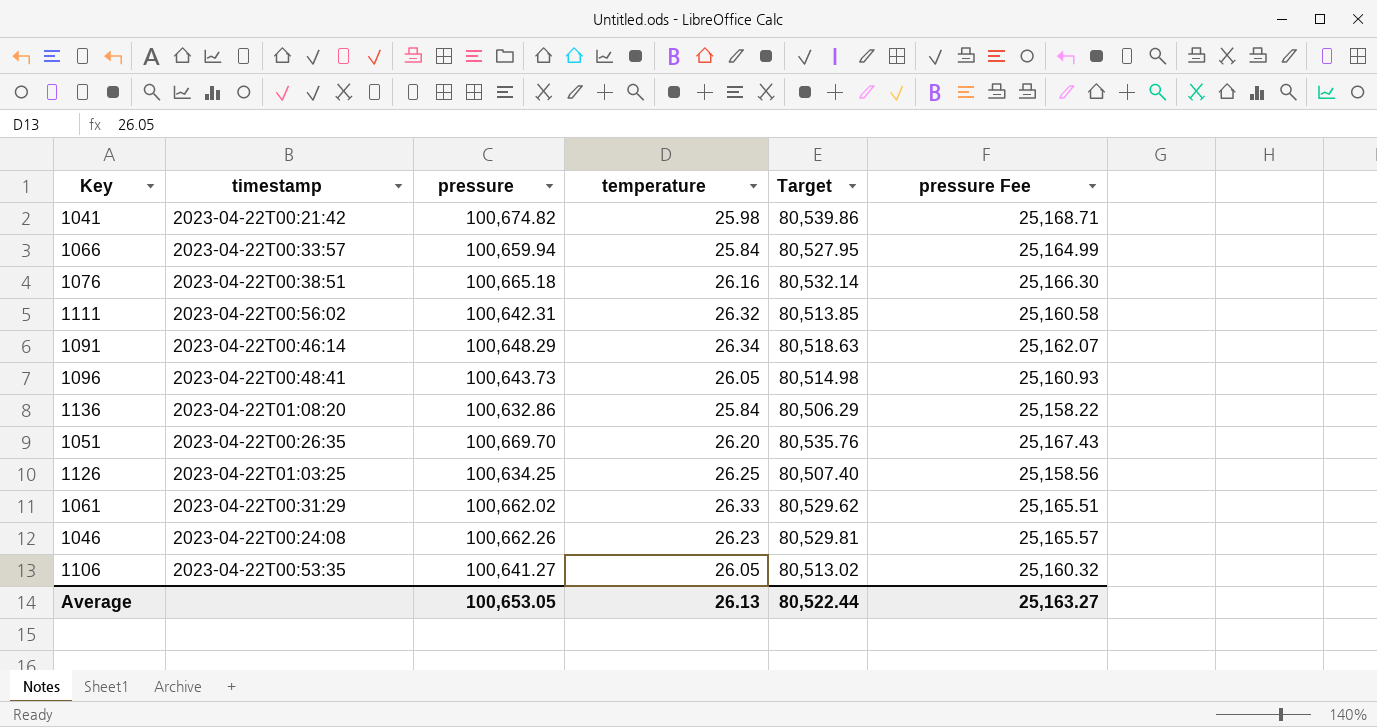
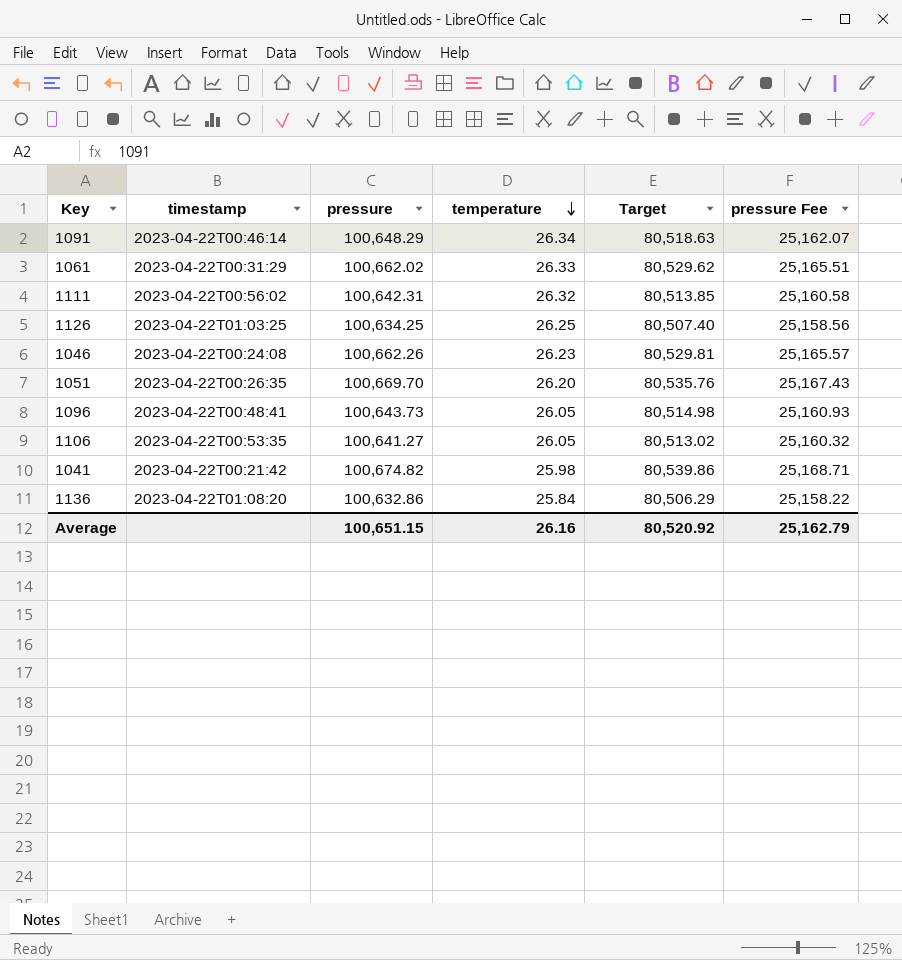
row order: none -> temperature descending
row 1066: 2023-04-22T00:33:57 | 100,659.94 | 25.84 | 80,527.95 | 25,164.99 -> none
row 1076: 2023-04-22T00:38:51 | 100,665.18 | 26.16 | 80,532.14 | 25,166.30 -> none
Average | pressure: 100,653.05 -> 100,651.15
Average | temperature: 26.13 -> 26.16
Average | Target: 80,522.44 -> 80,520.92
Average | pressure Fee: 25,163.27 -> 25,162.79

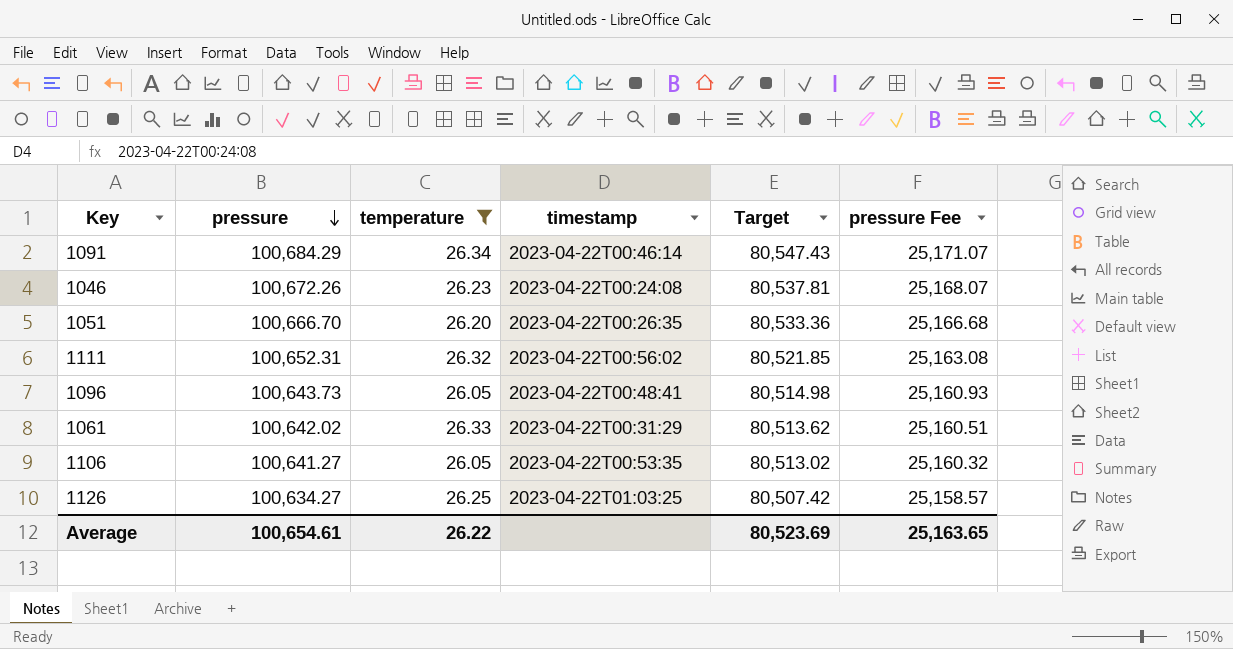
filter: none -> temperature >= 26.05
row order: temperature descending -> pressure descending
column timestamp | position: 2 -> 4
1091 | pressure: 100,648.29 -> 100,684.29
1091 | Target: 80,518.63 -> 80,547.43
1091 | pressure Fee: 25,162.07 -> 25,171.07
1046 | pressure: 100,662.26 -> 100,672.26
1046 | Target: 80,529.81 -> 80,537.81
1046 | pressure Fee: 25,165.57 -> 25,168.07
1051 | pressure: 100,669.70 -> 100,666.70
1051 | Target: 80,535.76 -> 80,533.36
1051 | pressure Fee: 25,167.43 -> 25,166.68
1111 | pressure: 100,642.31 -> 100,652.31
1111 | Target: 80,513.85 -> 80,521.85
1111 | pressure Fee: 25,160.58 -> 25,163.08
1061 | pressure: 100,662.02 -> 100,642.02
1061 | Target: 80,529.62 -> 80,513.62
1061 | pressure Fee: 25,165.51 -> 25,160.51
1126 | pressure: 100,634.25 -> 100,634.27
1126 | Target: 80,507.40 -> 80,507.42
1126 | pressure Fee: 25,158.56 -> 25,158.57
Average | pressure: 100,651.15 -> 100,654.61
Average | temperature: 26.16 -> 26.22
Average | Target: 80,520.92 -> 80,523.69
Average | pressure Fee: 25,162.79 -> 25,163.65

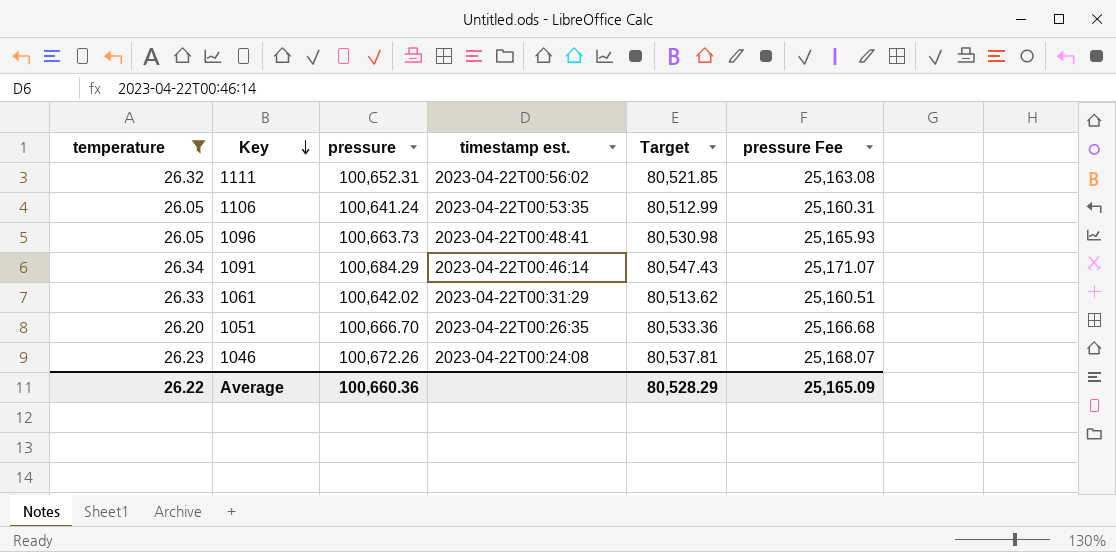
row order: pressure descending -> Key descending
column temperature | position: 3 -> 1
column name: timestamp -> timestamp est.
row 1126: 100,634.27 | 26.25 | 2023-04-22T01:03:25 | 80,507.42 | 25,158.57 -> none
1106 | pressure: 100,641.27 -> 100,641.24
1106 | Target: 80,513.02 -> 80,512.99
1106 | pressure Fee: 25,160.32 -> 25,160.31
1096 | pressure: 100,643.73 -> 100,663.73
1096 | Target: 80,514.98 -> 80,530.98
1096 | pressure Fee: 25,160.93 -> 25,165.93
Average | pressure: 100,654.61 -> 100,660.36
Average | Target: 80,523.69 -> 80,528.29
Average | pressure Fee: 25,163.65 -> 25,165.09

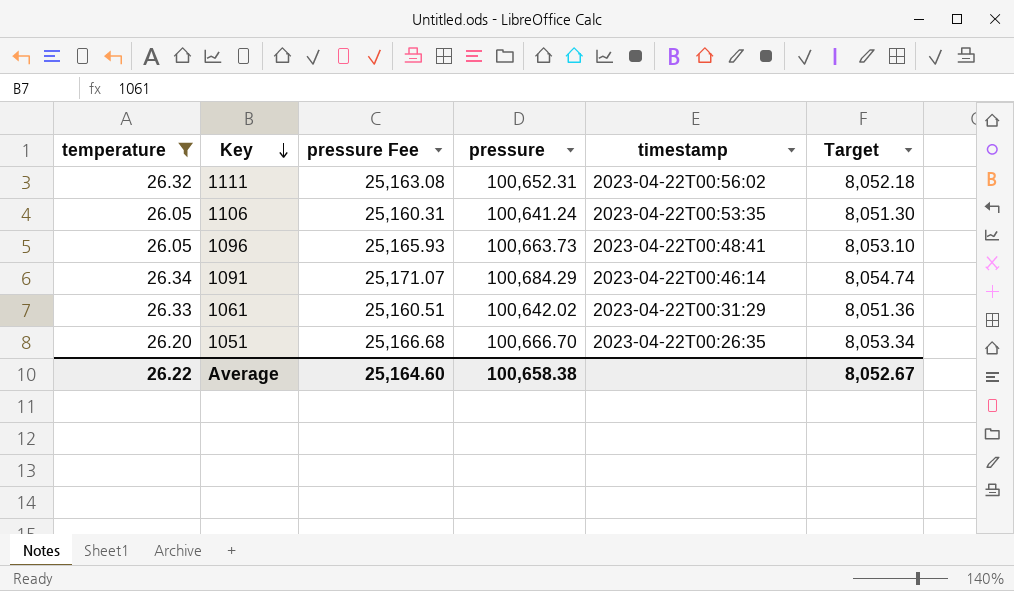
column pressure Fee | position: 6 -> 3
column name: timestamp est. -> timestamp
column Target | formula: [pressure] * 0.8 -> [pressure] * 0.08
row 1046: 26.23 | 100,672.26 | 2023-04-22T00:24:08 | 80,537.81 | 25,168.07 -> none
Average | pressure Fee: 25,165.09 -> 25,164.60
Average | pressure: 100,660.36 -> 100,658.38
Average | Target: 80,528.29 -> 8,052.67

